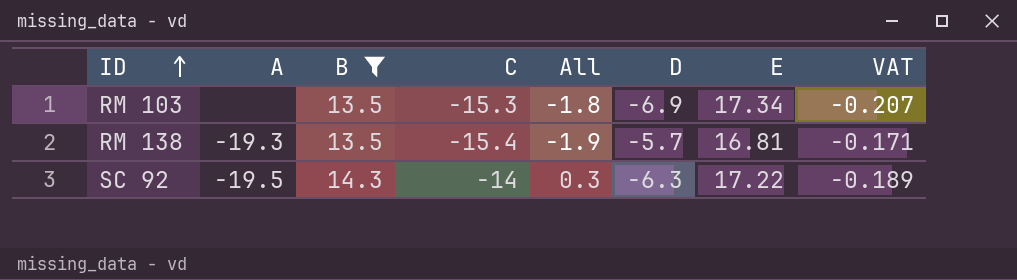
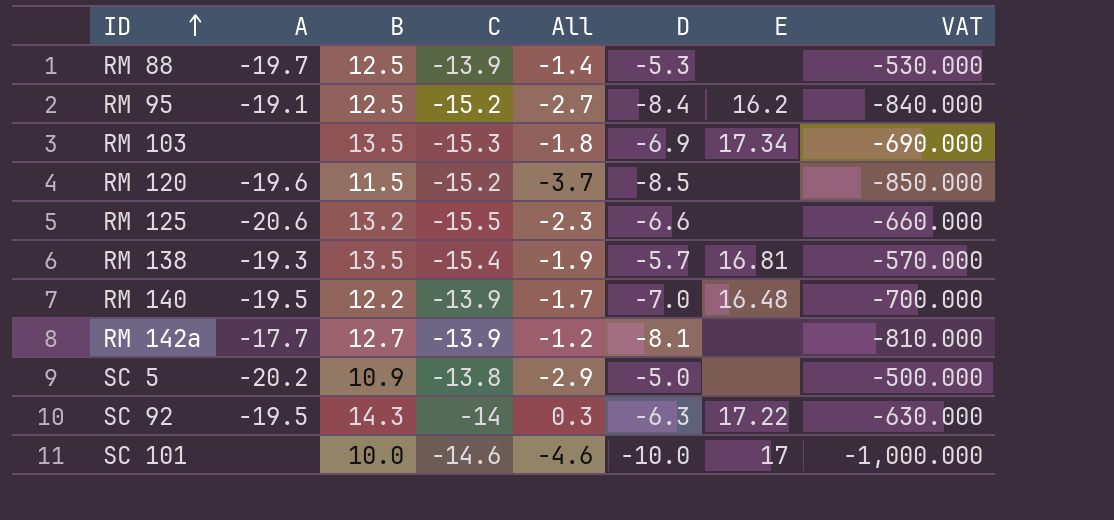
filter: B >= 13.5 -> none
column VAT | formula: [D] * 0.03 -> [D] * 100

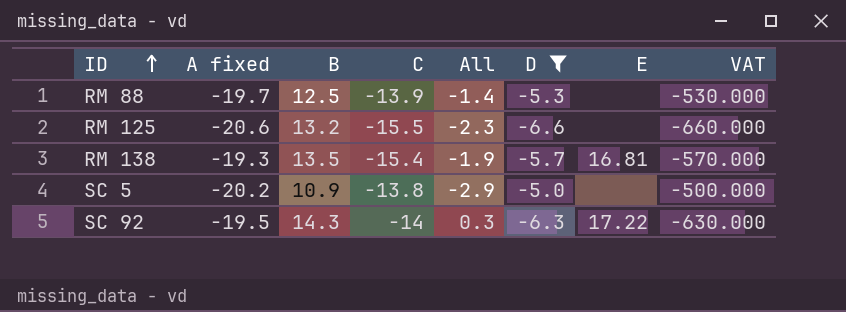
filter: none -> D >= -6.6
column name: A -> A fixed

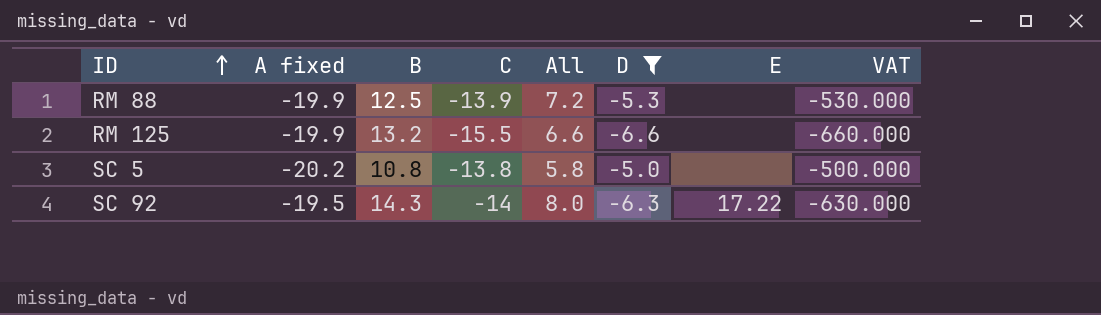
column All | formula: [B] + [C] -> [B] + [D]
row RM 138: -19.3 | 13.5 | -15.4 | -1.9 | -5.7 | 16.81 | -570.000 -> none
RM 88 | A fixed: -19.7 -> -19.9
RM 125 | A fixed: -20.6 -> -19.9
SC 5 | B: 10.9 -> 10.8

